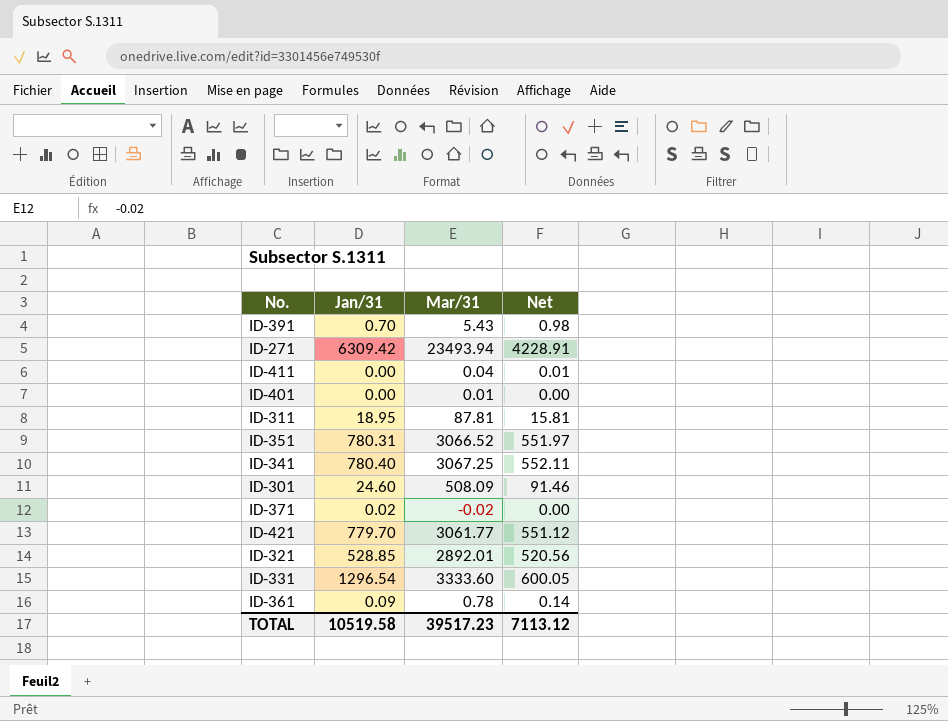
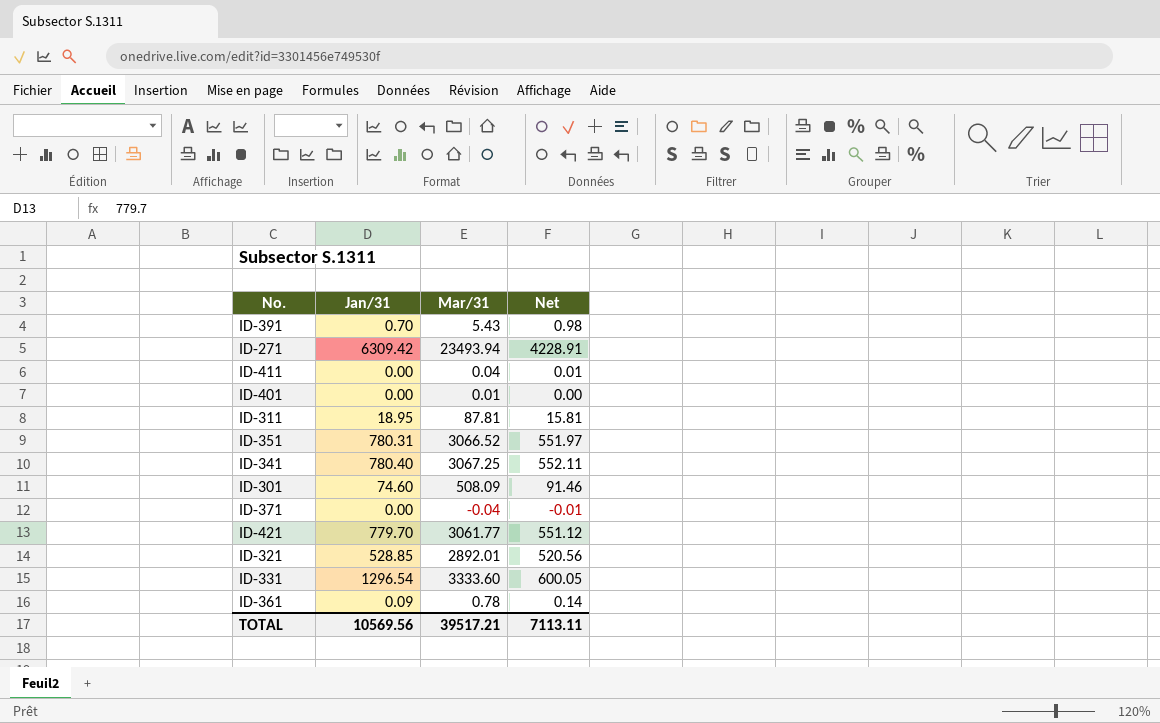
ID-301 | Jan/31: 24.60 -> 74.60
ID-371 | Jan/31: 0.02 -> 0.00
ID-371 | Mar/31: -0.02 -> -0.04
ID-371 | Net: 0.00 -> -0.01
TOTAL | Jan/31: 10519.58 -> 10569.56
TOTAL | Mar/31: 39517.23 -> 39517.21
TOTAL | Net: 7113.12 -> 7113.11

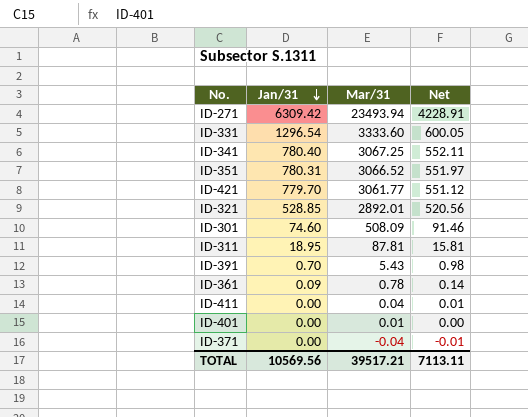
row order: none -> Jan/31 descending

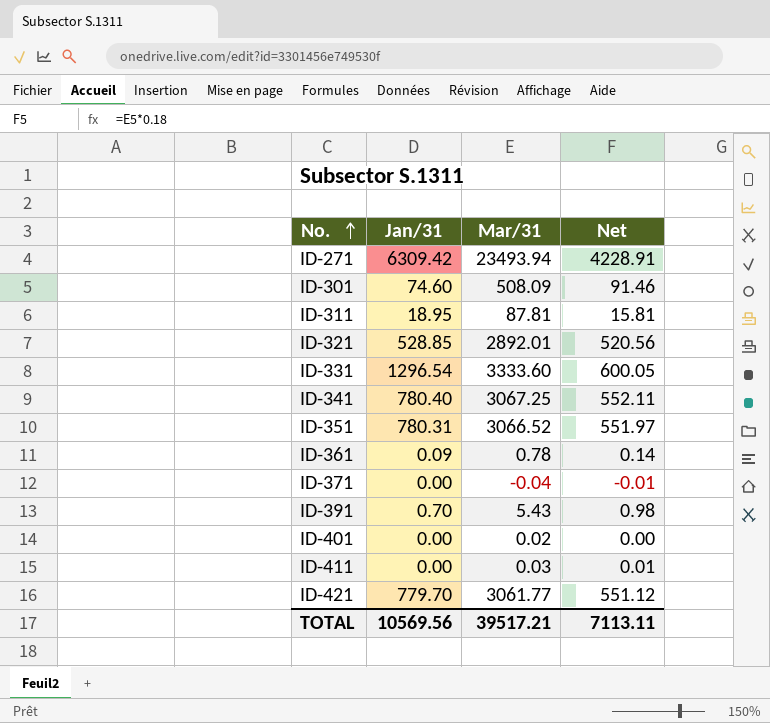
row order: Jan/31 descending -> No. ascending
ID-401 | Mar/31: 0.01 -> 0.02
ID-411 | Mar/31: 0.04 -> 0.03

